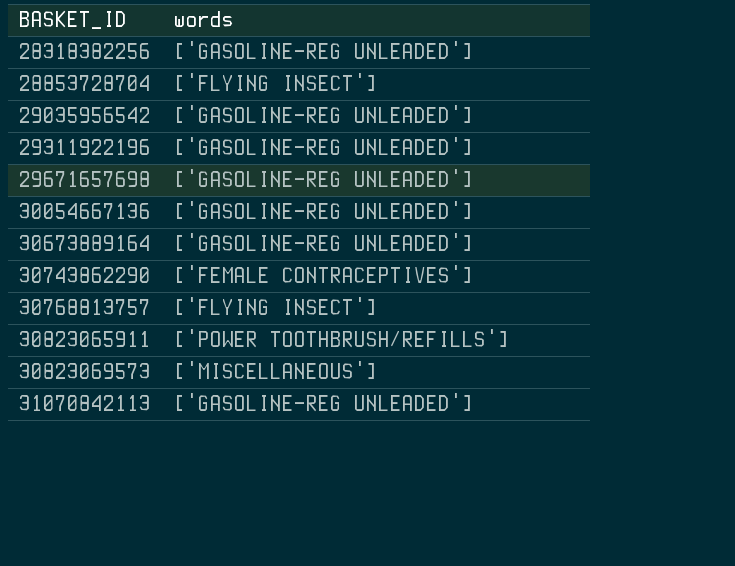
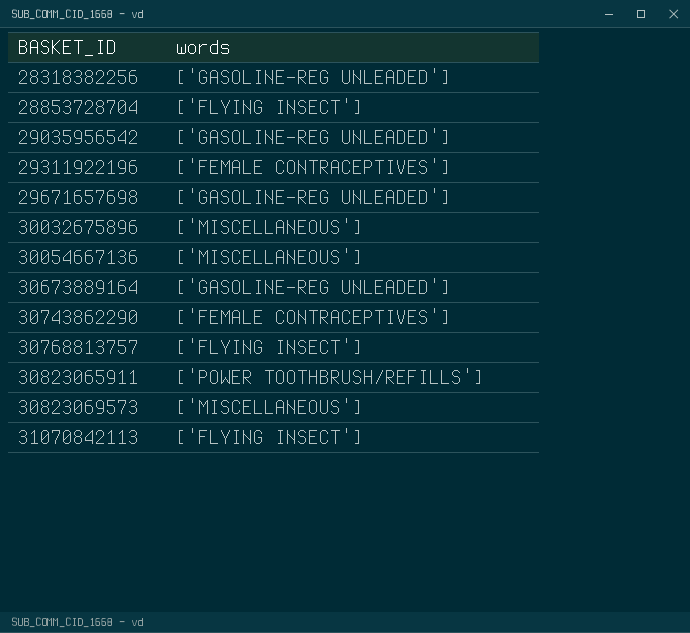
29311922196 | words: ['GASOLINE-REG UNLEADED'] -> ['FEMALE CONTRACEPTIVES']
row 30032675896: none -> ['MISCELLANEOUS']
30054667136 | words: ['GASOLINE-REG UNLEADED'] -> ['MISCELLANEOUS']
31070842113 | words: ['GASOLINE-REG UNLEADED'] -> ['FLYING INSECT']

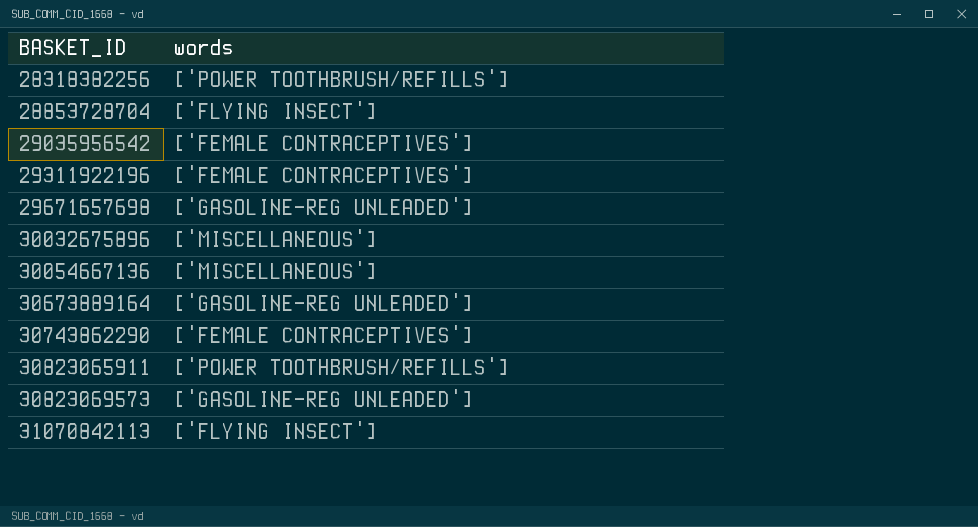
row 30768813757: ['FLYING INSECT'] -> none
28318382256 | words: ['GASOLINE-REG UNLEADED'] -> ['POWER TOOTHBRUSH/REFILLS']
29035956542 | words: ['GASOLINE-REG UNLEADED'] -> ['FEMALE CONTRACEPTIVES']
30823069573 | words: ['MISCELLANEOUS'] -> ['GASOLINE-REG UNLEADED']

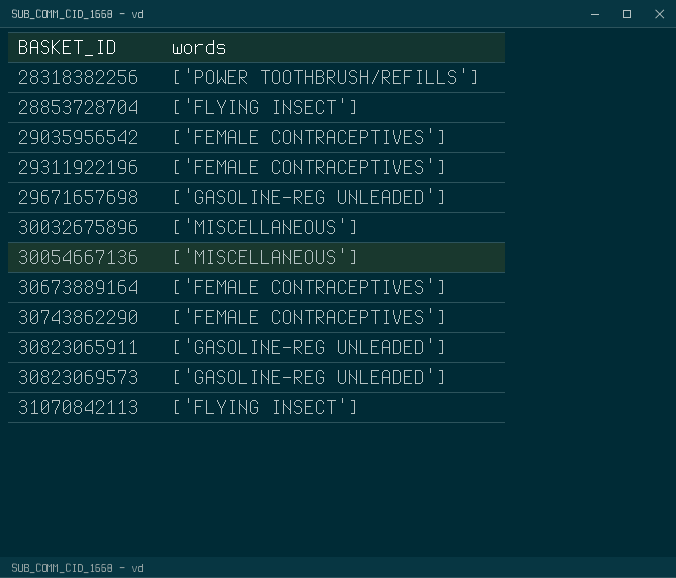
30673889164 | words: ['GASOLINE-REG UNLEADED'] -> ['FEMALE CONTRACEPTIVES']
30823065911 | words: ['POWER TOOTHBRUSH/REFILLS'] -> ['GASOLINE-REG UNLEADED']

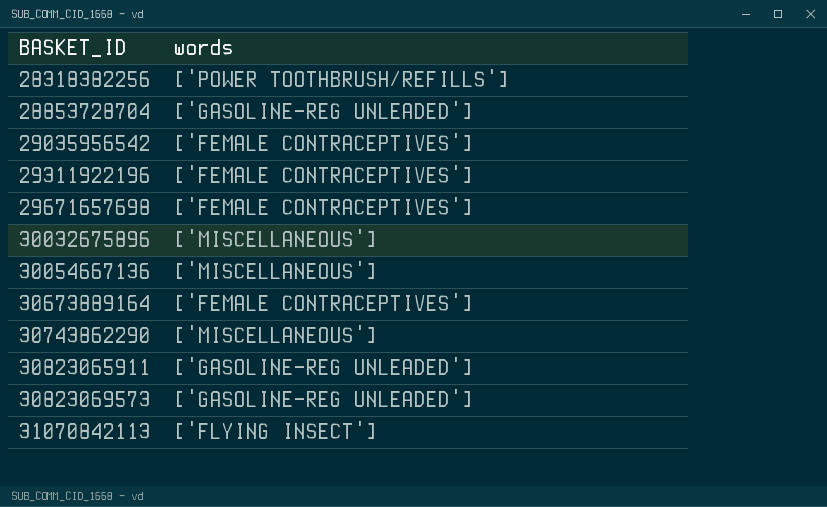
28853728704 | words: ['FLYING INSECT'] -> ['GASOLINE-REG UNLEADED']
29671657698 | words: ['GASOLINE-REG UNLEADED'] -> ['FEMALE CONTRACEPTIVES']
30743862290 | words: ['FEMALE CONTRACEPTIVES'] -> ['MISCELLANEOUS']

